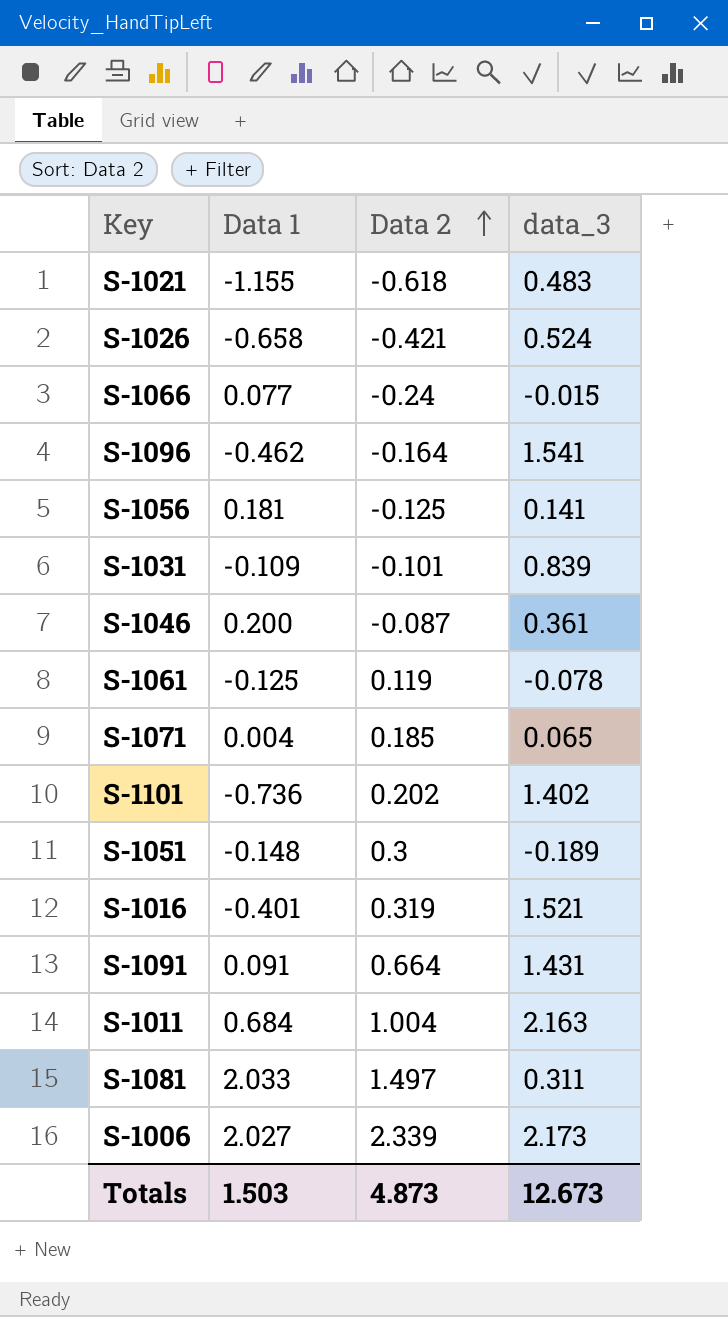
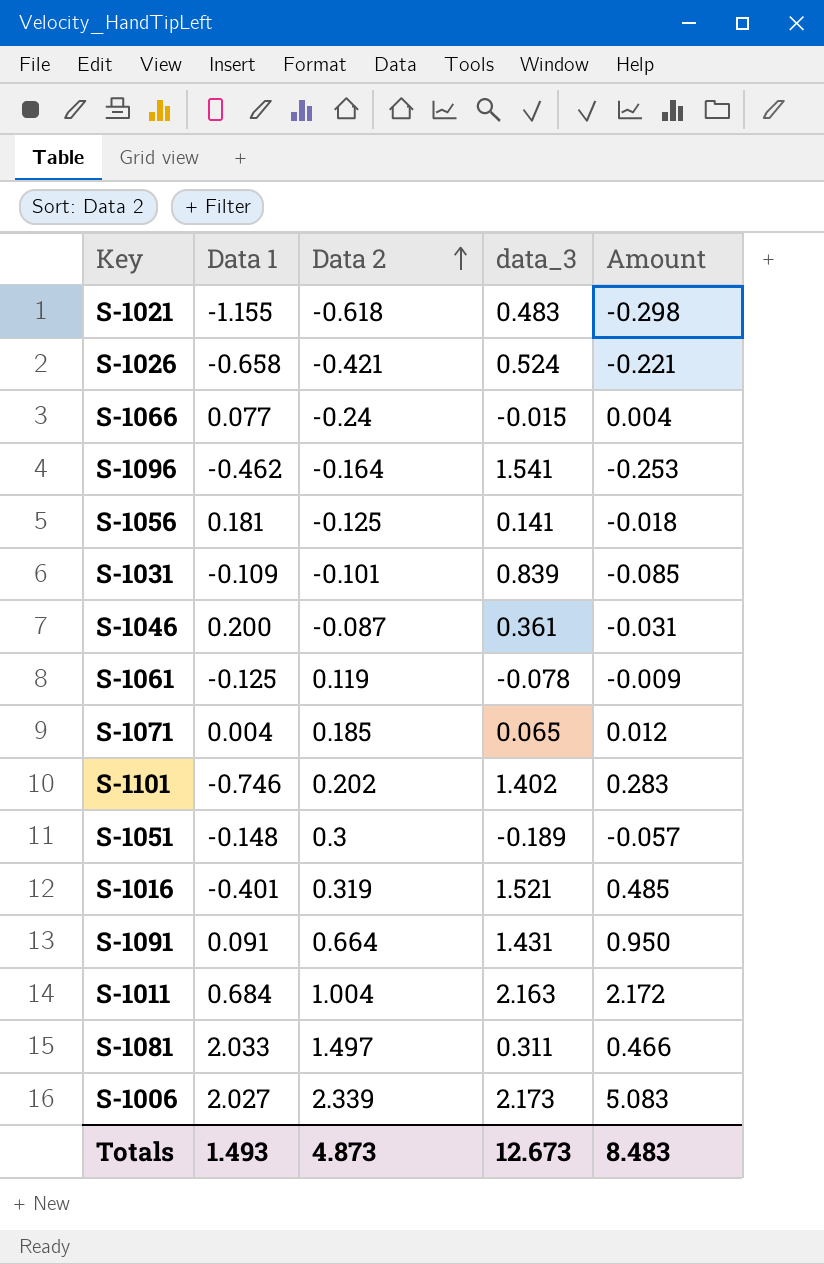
column Amount | formula: none -> [Data 2] * [data_3]
S-1101 | Data 1: -0.736 -> -0.746
Totals | Data 1: 1.503 -> 1.493

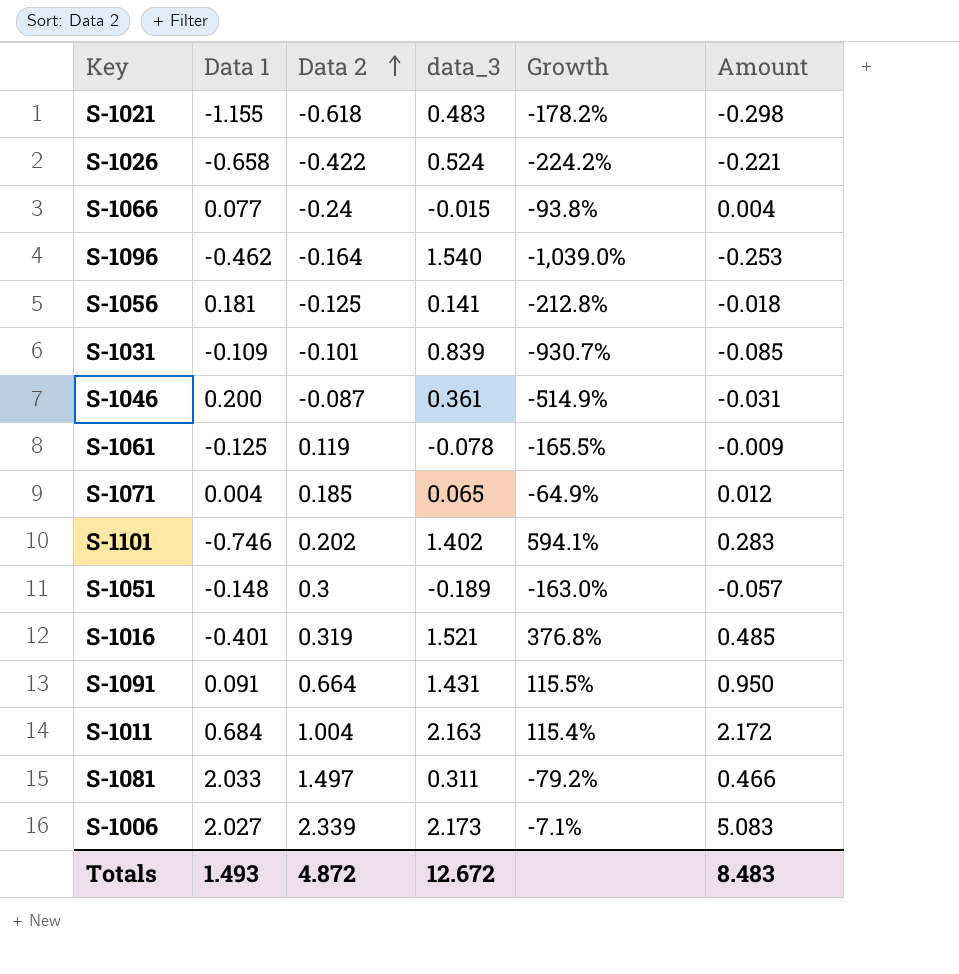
column Growth | formula: none -> ([data_3] - [Data 2]) / [Data 2]
S-1026 | Data 2: -0.421 -> -0.422
S-1096 | data_3: 1.541 -> 1.540
Totals | Data 2: 4.873 -> 4.872
Totals | data_3: 12.673 -> 12.672

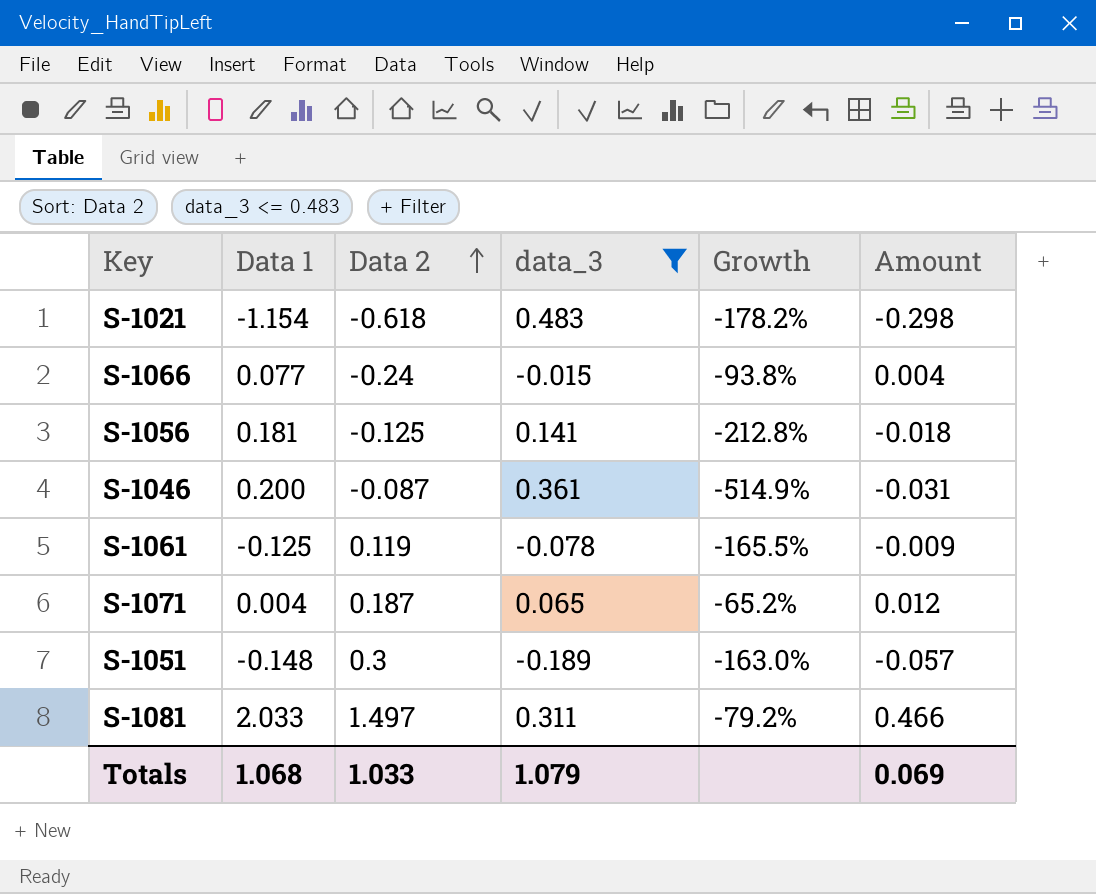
filter: none -> data_3 <= 0.483
S-1021 | Data 1: -1.155 -> -1.154
S-1071 | Data 2: 0.185 -> 0.187
S-1071 | Growth: -64.9% -> -65.2%
Totals | Data 1: 1.493 -> 1.068
Totals | Data 2: 4.872 -> 1.033
Totals | data_3: 12.672 -> 1.079
Totals | Amount: 8.483 -> 0.069

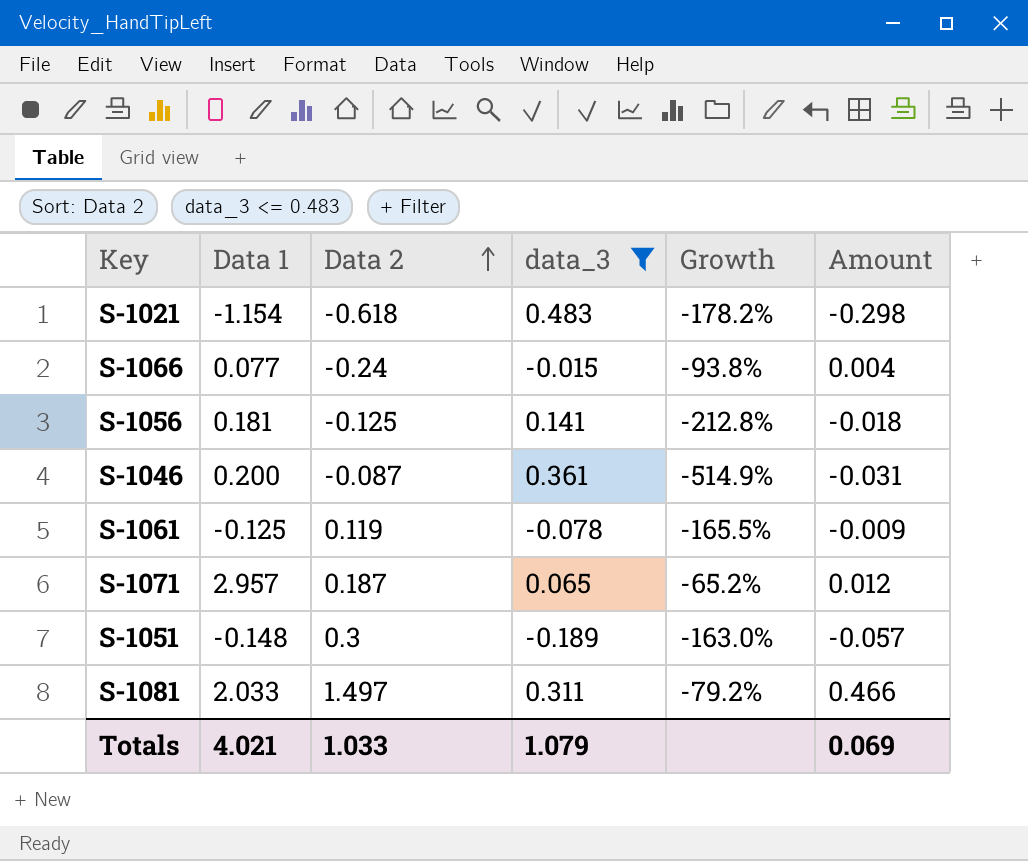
S-1071 | Data 1: 0.004 -> 2.957
Totals | Data 1: 1.068 -> 4.021

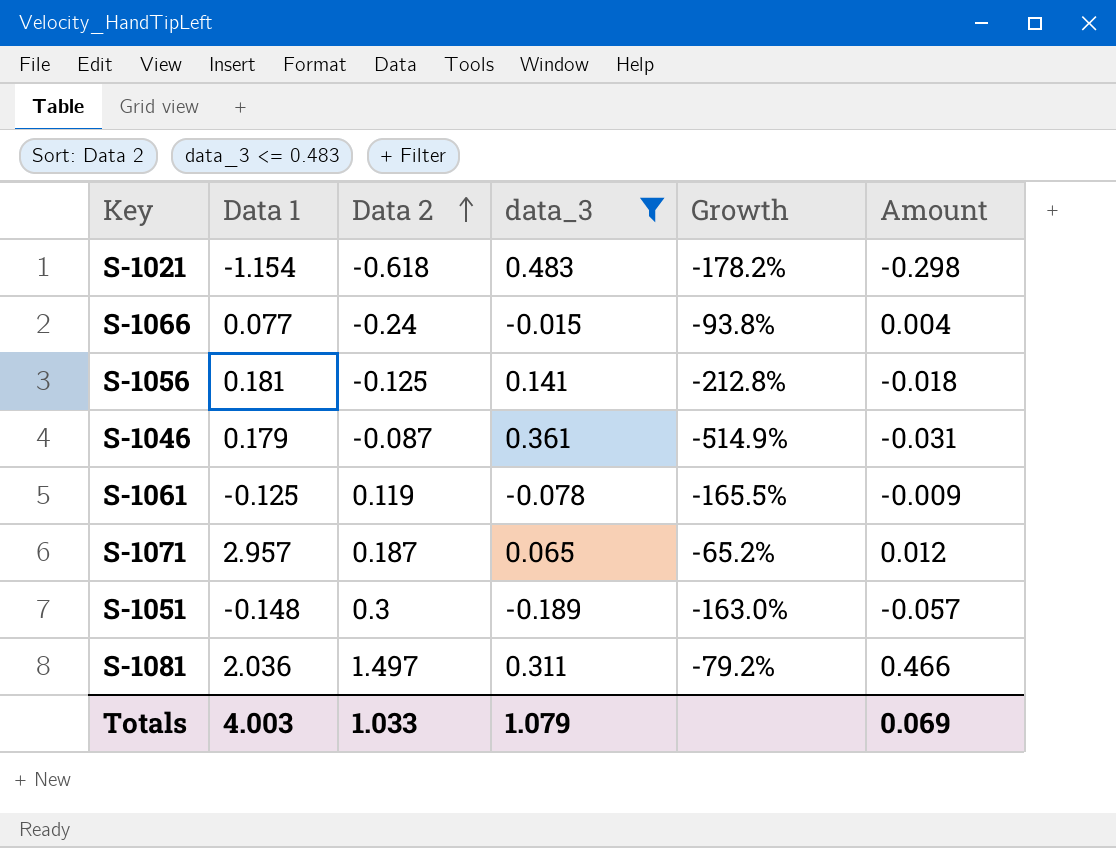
S-1046 | Data 1: 0.200 -> 0.179
S-1081 | Data 1: 2.033 -> 2.036
Totals | Data 1: 4.021 -> 4.003

